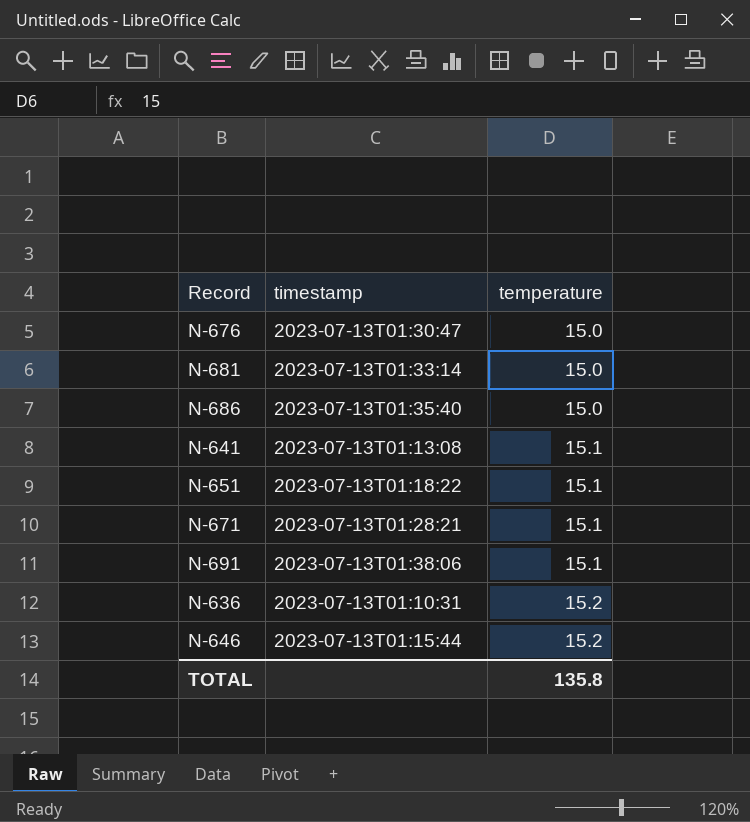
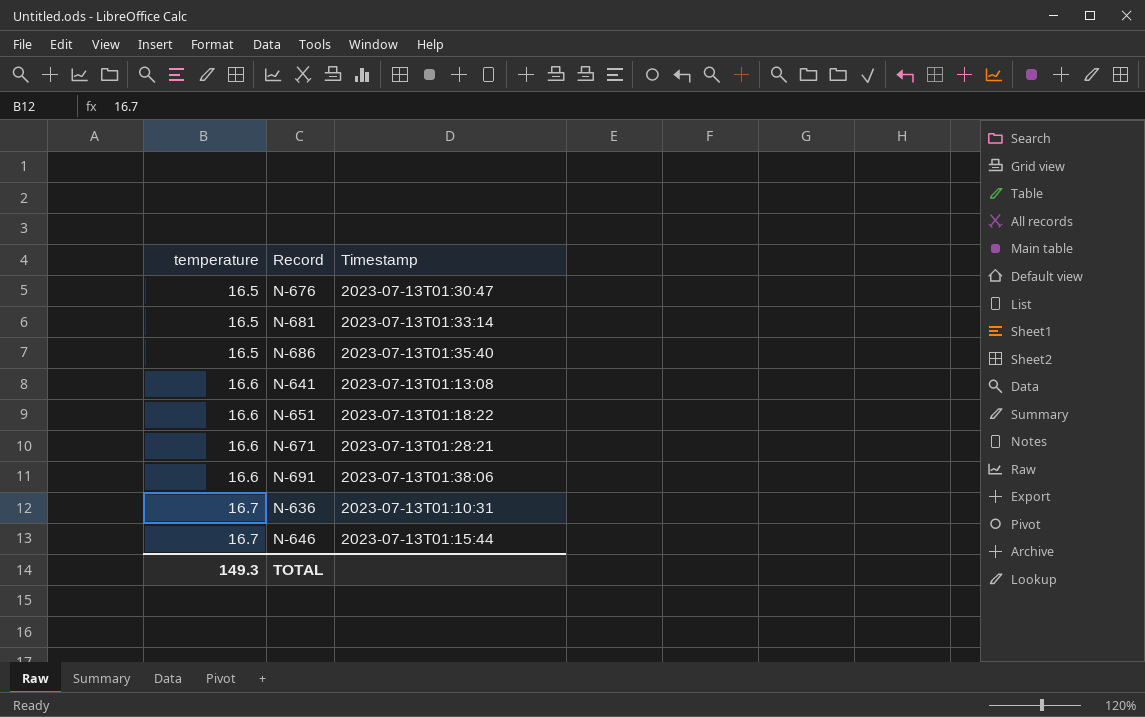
column temperature | position: 3 -> 1
column name: timestamp -> Timestamp
N-676 | temperature: 15.0 -> 16.5
N-681 | temperature: 15.0 -> 16.5
N-686 | temperature: 15.0 -> 16.5
N-641 | temperature: 15.1 -> 16.6
N-651 | temperature: 15.1 -> 16.6
N-671 | temperature: 15.1 -> 16.6
N-691 | temperature: 15.1 -> 16.6
N-636 | temperature: 15.2 -> 16.7
N-646 | temperature: 15.2 -> 16.7
TOTAL | temperature: 135.8 -> 149.3

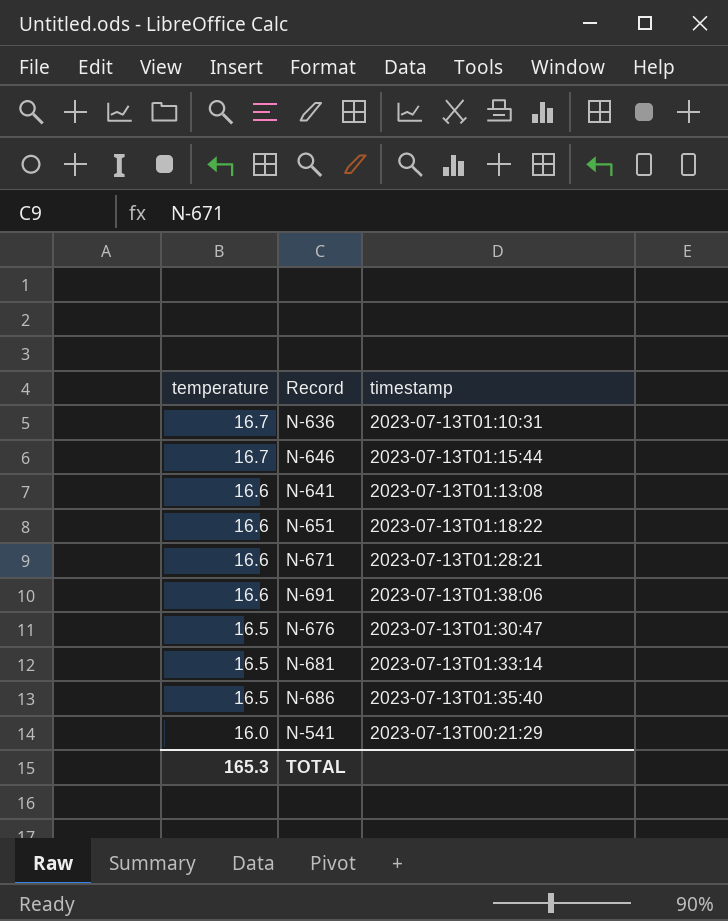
row order: temperature ascending -> temperature descending
column name: Timestamp -> timestamp
row N-541: none -> 16.0 | 2023-07-13T00:21:29
TOTAL | temperature: 149.3 -> 165.3

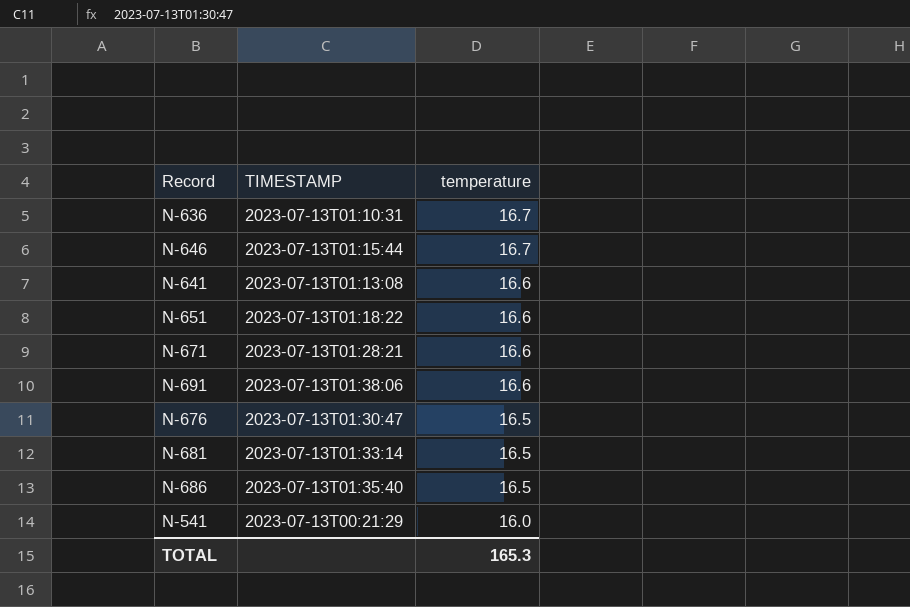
column name: timestamp -> TIMESTAMP
column temperature | position: 1 -> 3

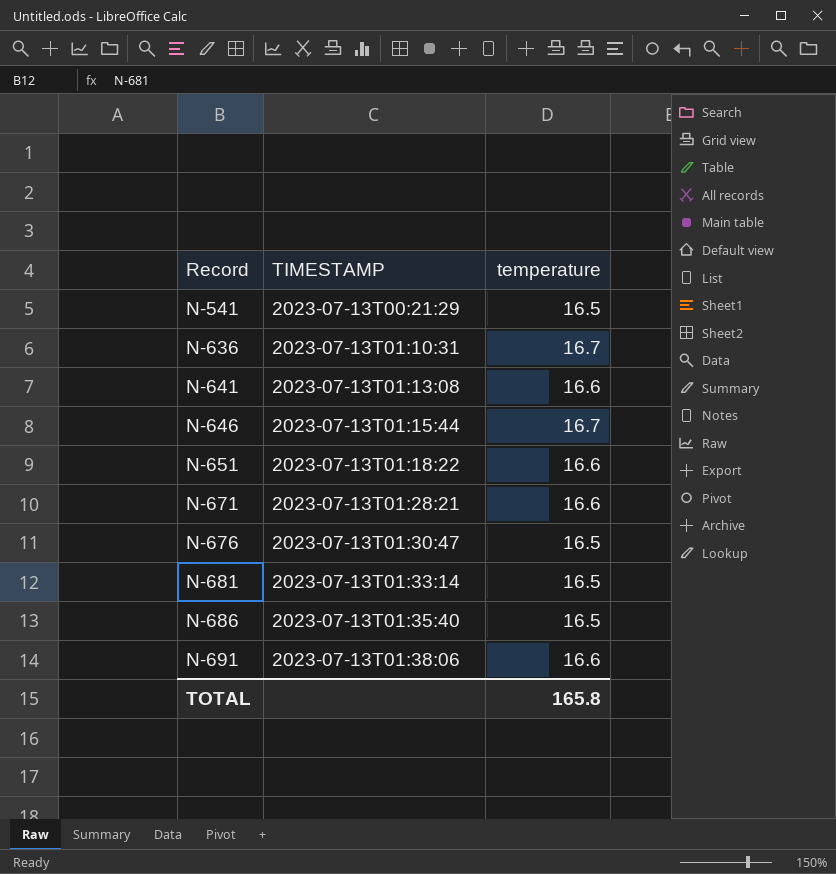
row order: temperature descending -> Record ascending
N-541 | temperature: 16.0 -> 16.5
TOTAL | temperature: 165.3 -> 165.8

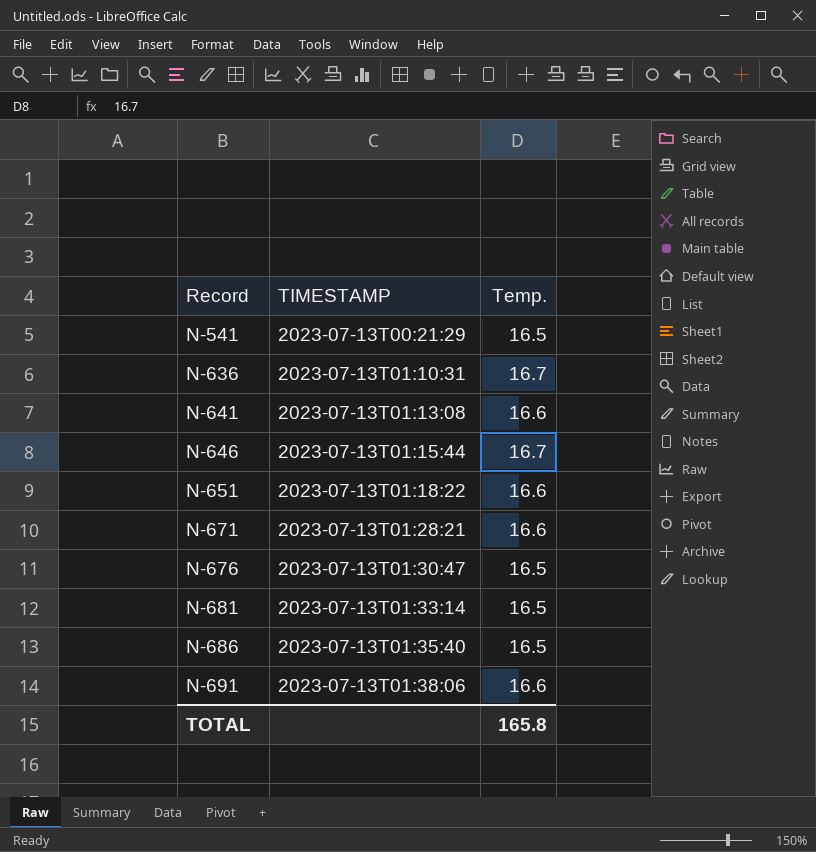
column name: temperature -> Temp.

